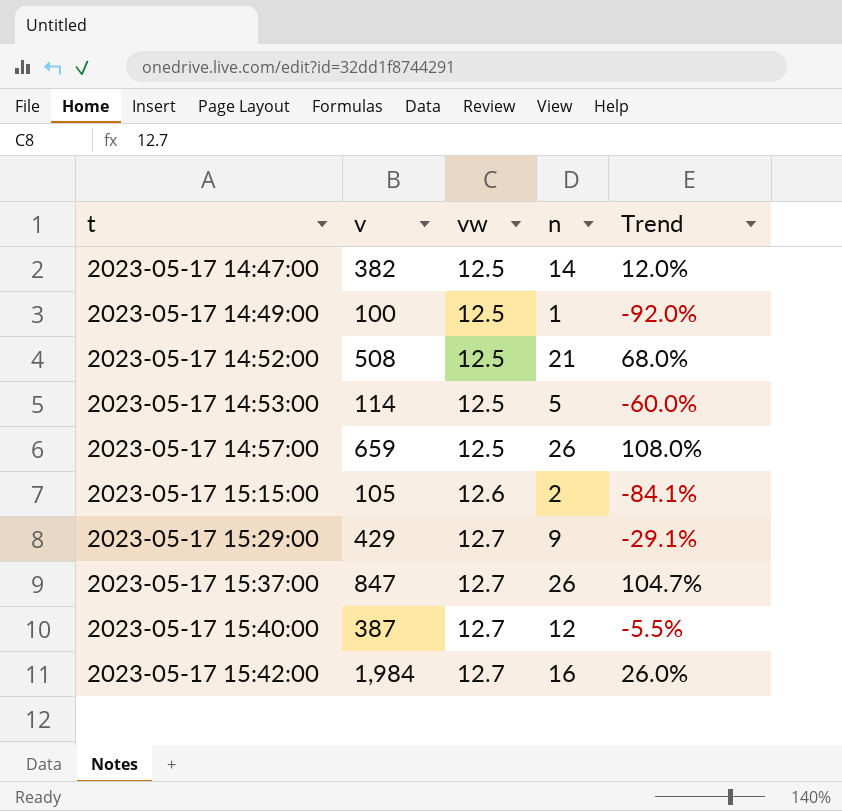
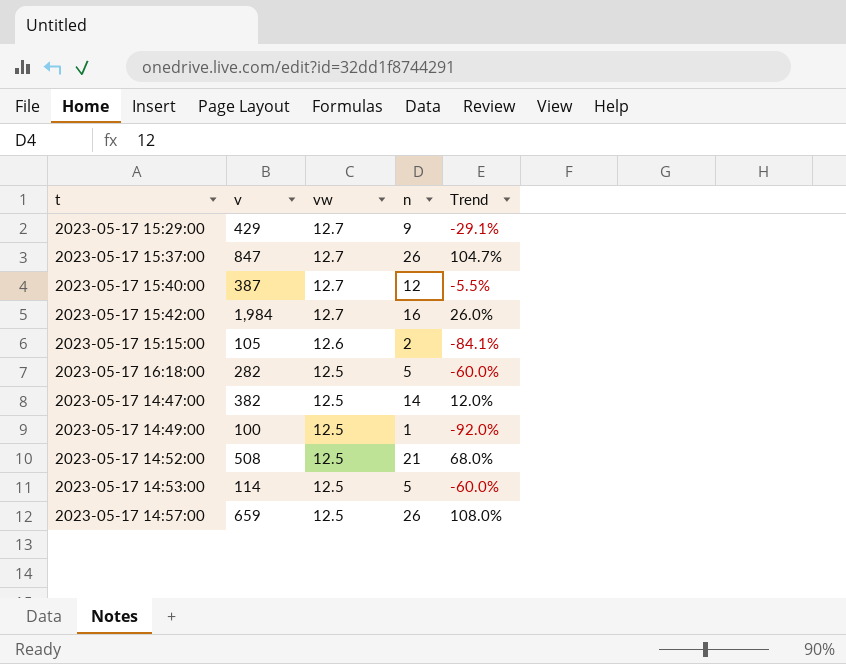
row order: t ascending -> vw descending
row 2023-05-17 16:18:00: none -> 282 | 12.5 | 5 | -60.0%

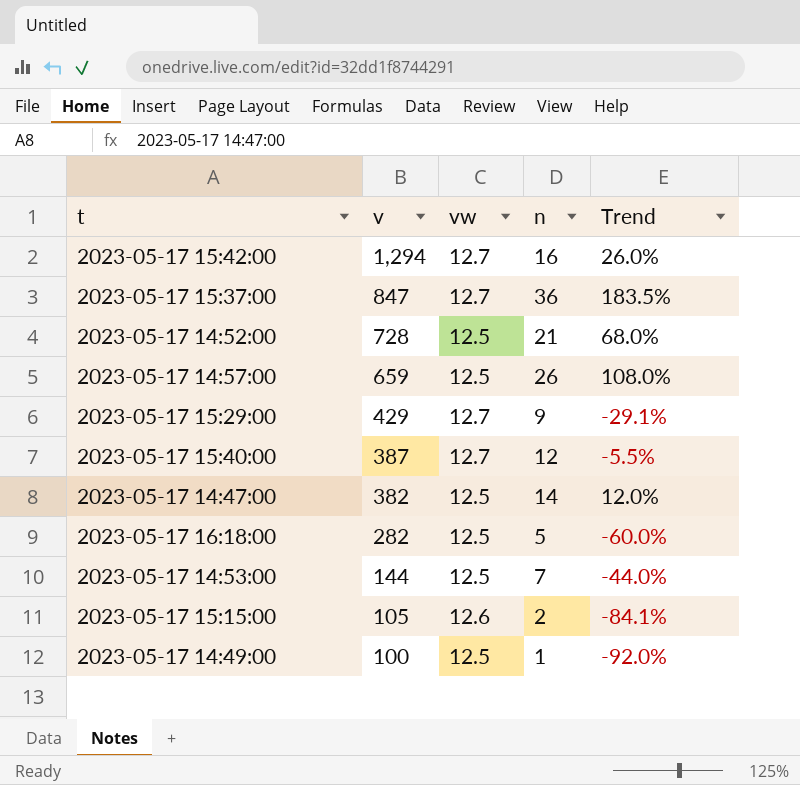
row order: vw descending -> v descending
2023-05-17 15:42:00 | v: 1,984 -> 1,294
2023-05-17 15:37:00 | n: 26 -> 36
2023-05-17 15:37:00 | Trend: 104.7% -> 183.5%
2023-05-17 14:52:00 | v: 508 -> 728
2023-05-17 14:53:00 | v: 114 -> 144
2023-05-17 14:53:00 | n: 5 -> 7
2023-05-17 14:53:00 | Trend: -60.0% -> -44.0%

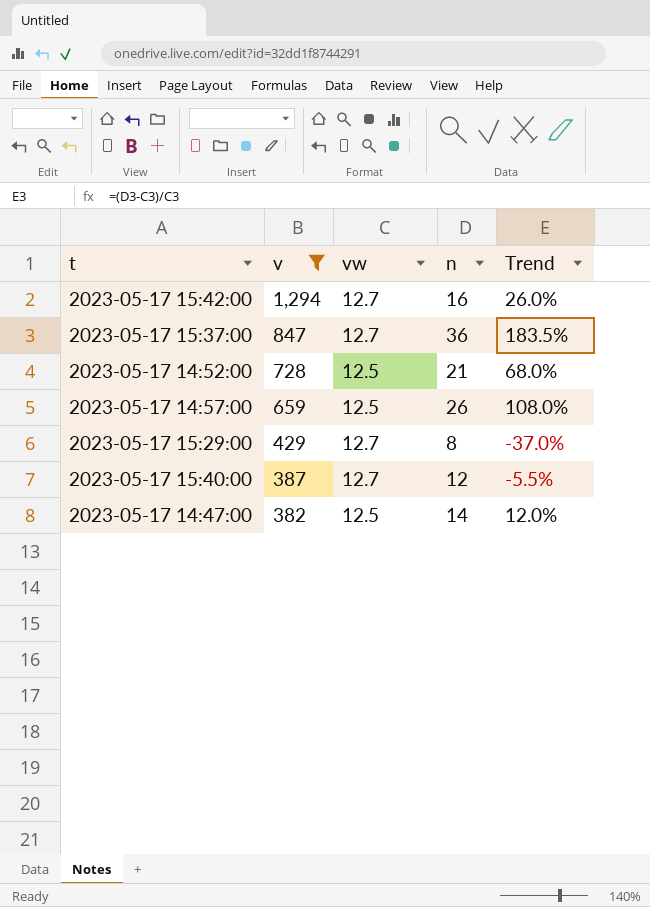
filter: none -> v >= 382
2023-05-17 15:29:00 | n: 9 -> 8
2023-05-17 15:29:00 | Trend: -29.1% -> -37.0%

